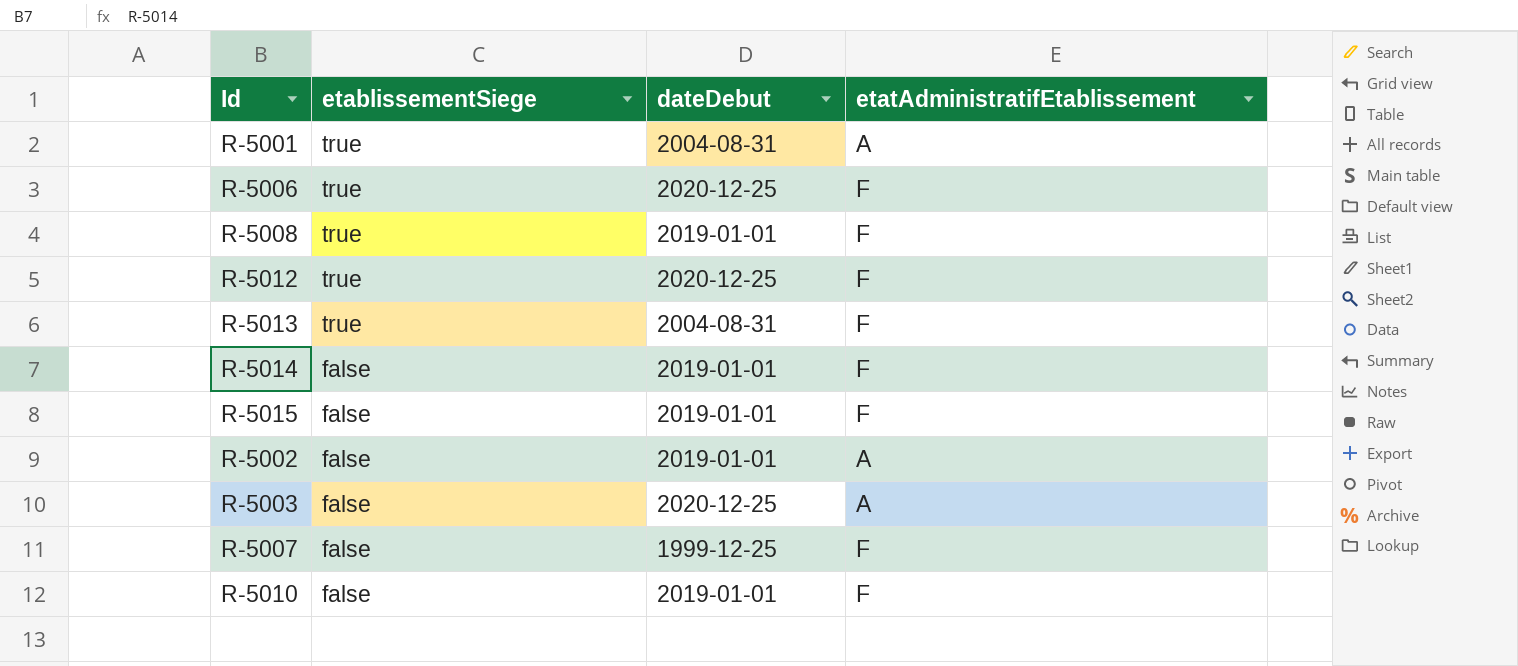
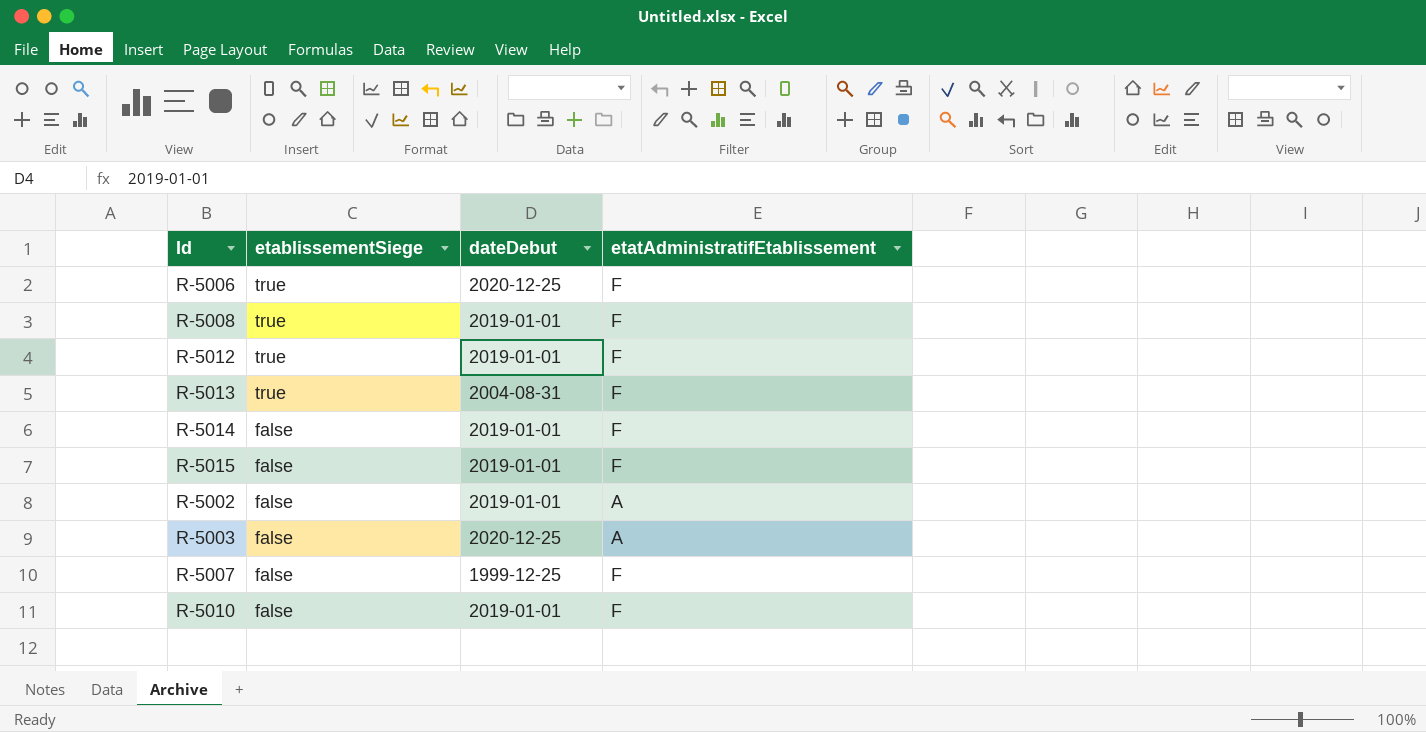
row R-5001: true | 2004-08-31 | A -> none
R-5012 | dateDebut: 2020-12-25 -> 2019-01-01

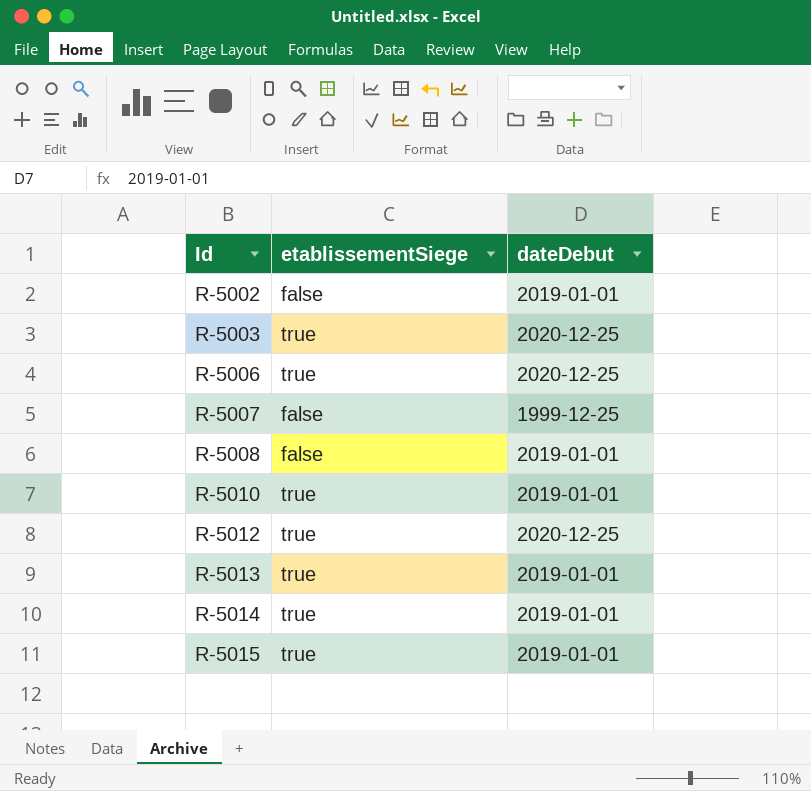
row order: etablissementSiege descending -> Id ascending
column etatAdministratifEtablissement | position: 4 -> none
R-5003 | etablissementSiege: false -> true
R-5008 | etablissementSiege: true -> false
R-5010 | etablissementSiege: false -> true
R-5012 | dateDebut: 2019-01-01 -> 2020-12-25
R-5013 | dateDebut: 2004-08-31 -> 2019-01-01
R-5014 | etablissementSiege: false -> true
R-5015 | etablissementSiege: false -> true

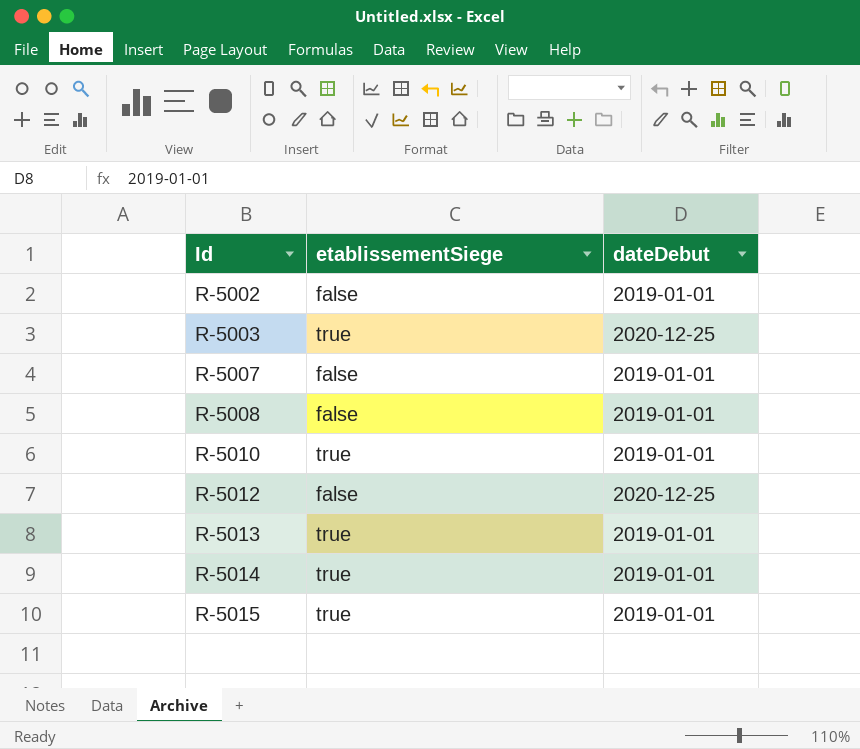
row R-5006: true | 2020-12-25 -> none
R-5007 | dateDebut: 1999-12-25 -> 2019-01-01
R-5012 | etablissementSiege: true -> false

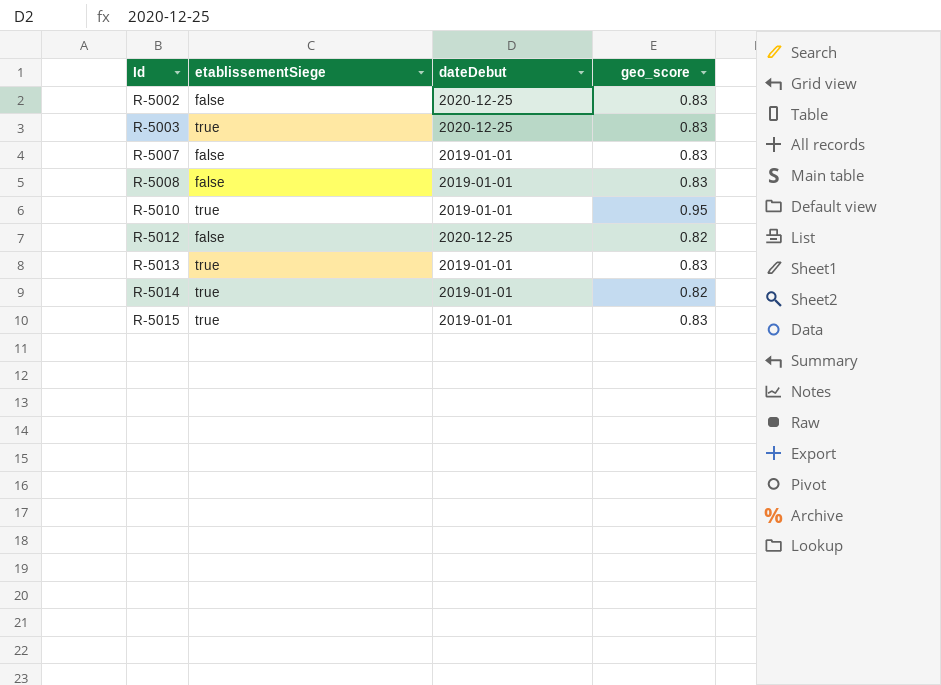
column geo_score | position: none -> 4
R-5002 | dateDebut: 2019-01-01 -> 2020-12-25

